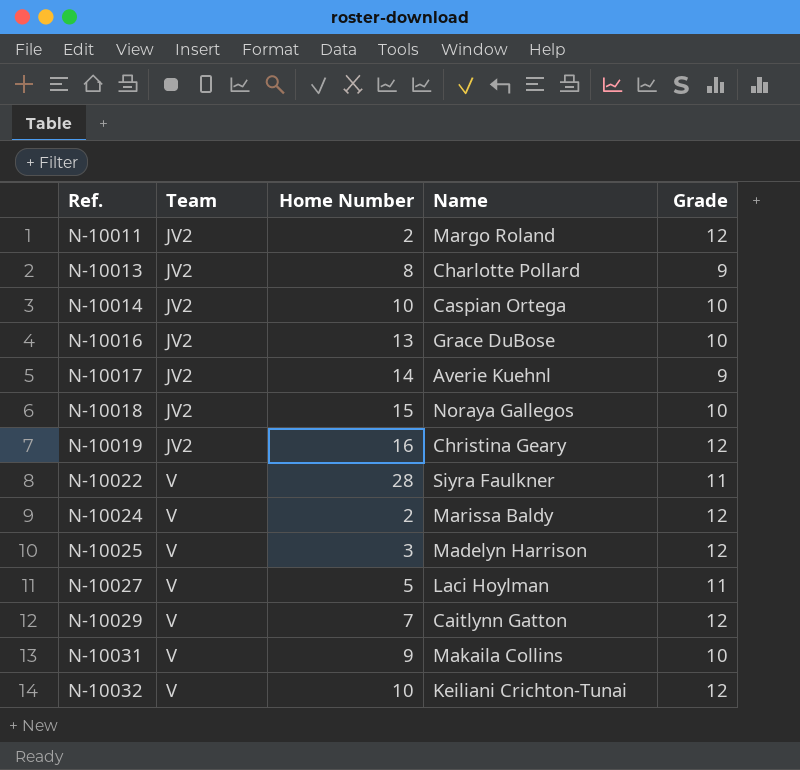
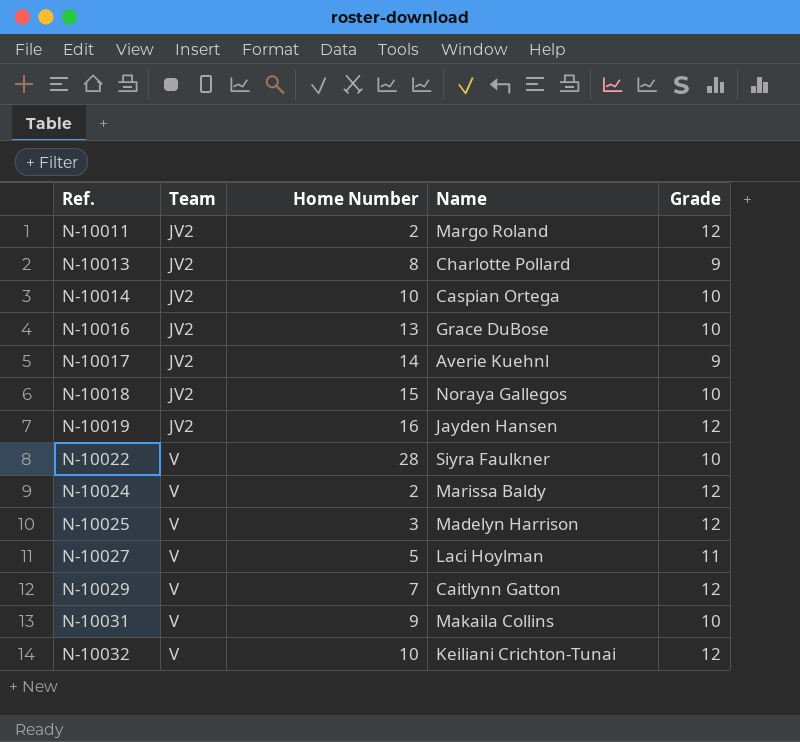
N-10019 | Name: Christina Geary -> Jayden Hansen
N-10022 | Grade: 11 -> 10

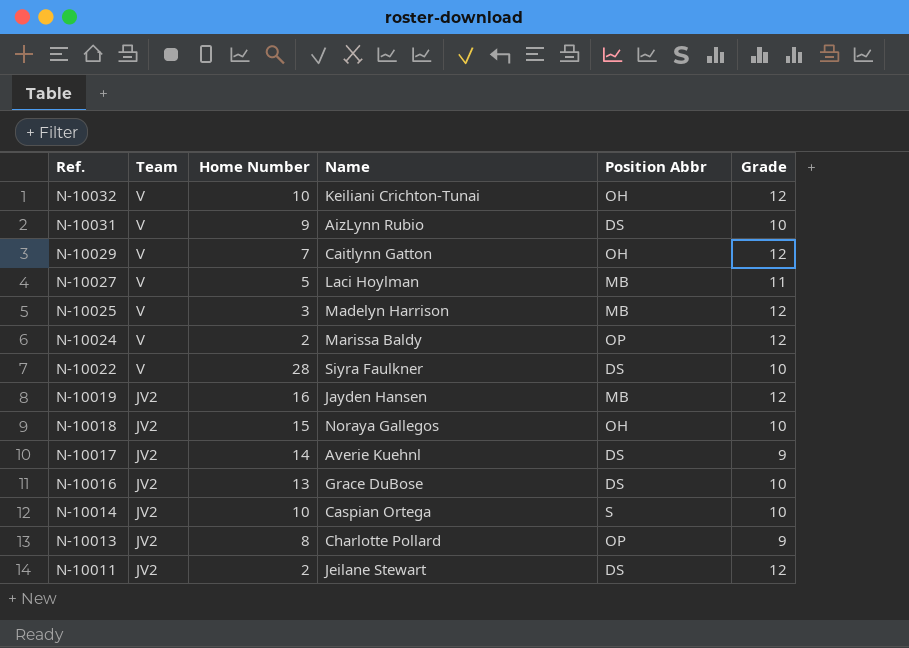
row order: Ref. ascending -> Ref. descending
column Position Abbr | position: none -> 5
N-10031 | Name: Makaila Collins -> AizLynn Rubio
N-10011 | Name: Margo Roland -> Jeilane Stewart

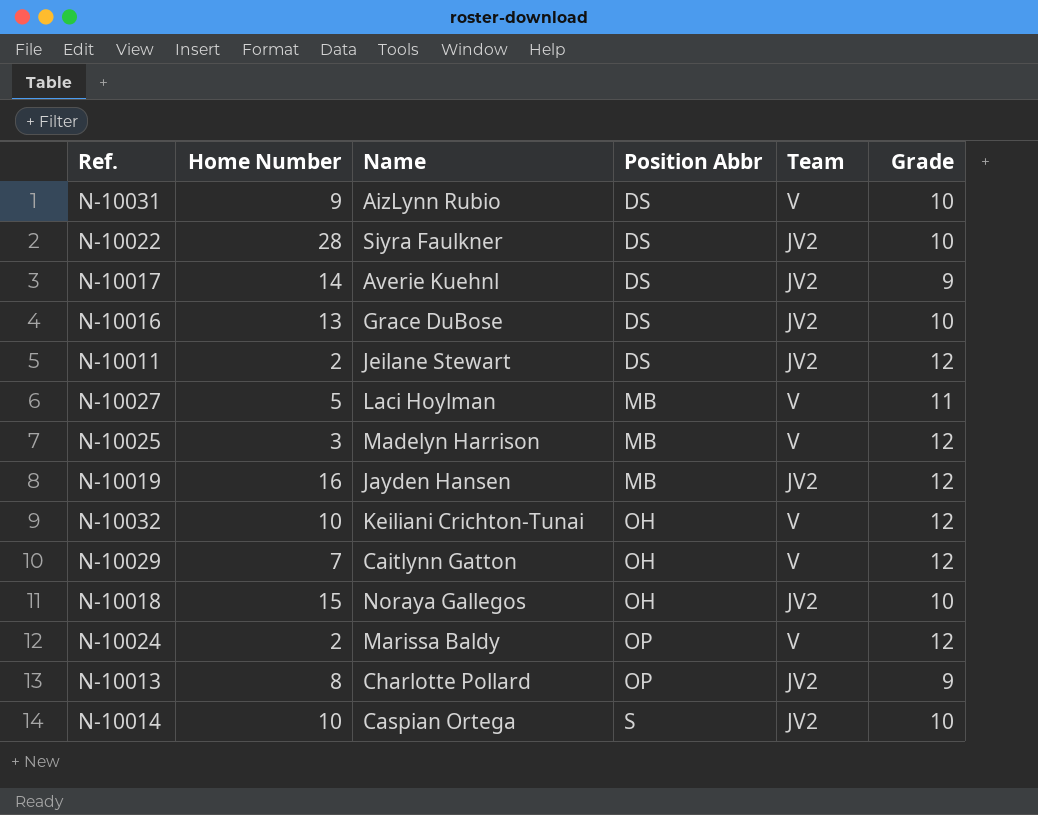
row order: Ref. descending -> Position Abbr ascending
column Team | position: 2 -> 5
N-10022 | Team: V -> JV2

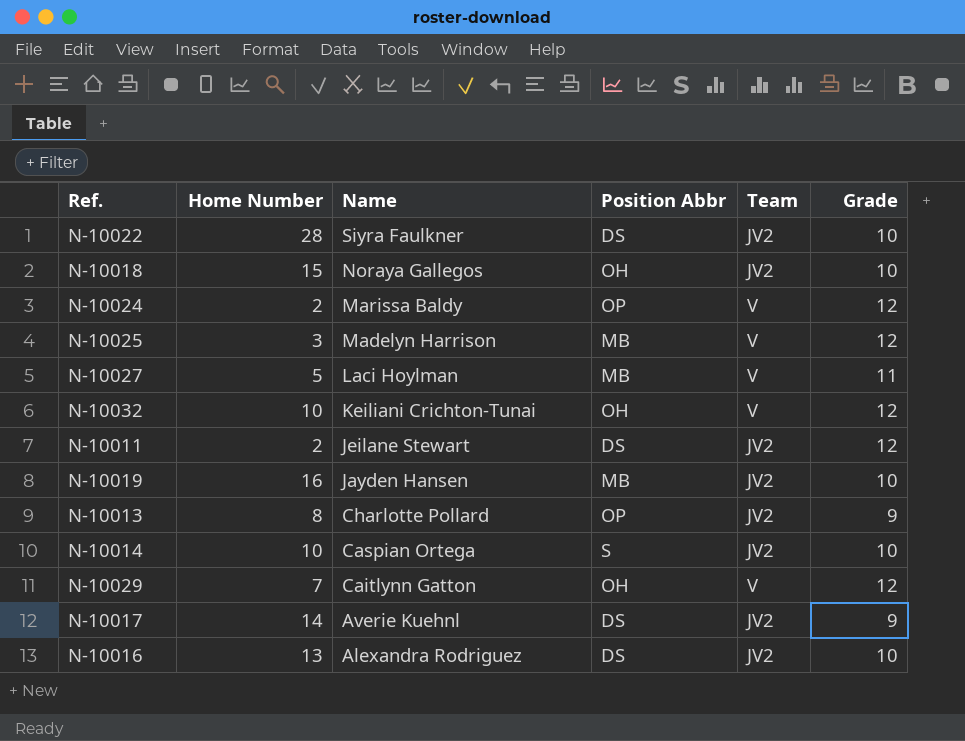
row order: Position Abbr ascending -> Name descending
row N-10031: 9 | AizLynn Rubio | DS | V | 10 -> none
N-10019 | Grade: 12 -> 10
N-10016 | Name: Grace DuBose -> Alexandra Rodriguez

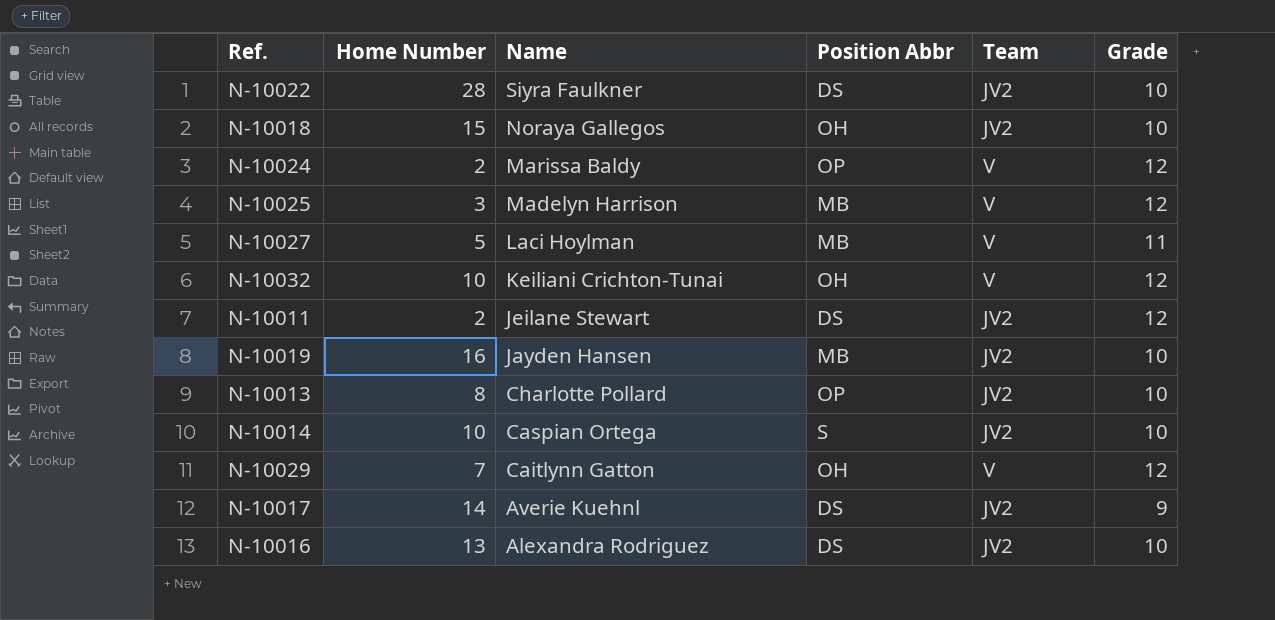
N-10013 | Grade: 9 -> 10

